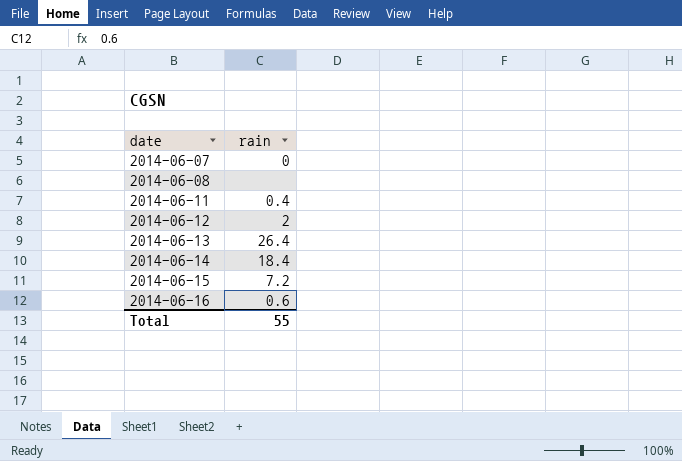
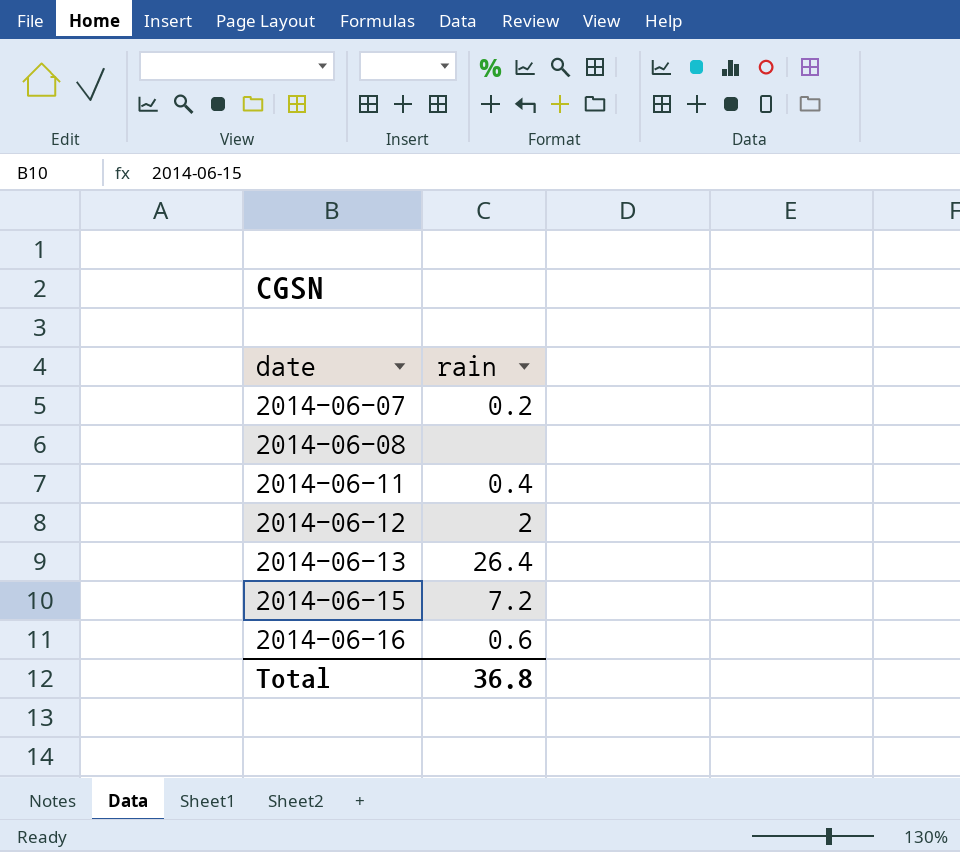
row 2014-06-14: 18.4 -> none
2014-06-07 | rain: 0 -> 0.2
Total | rain: 55 -> 36.8

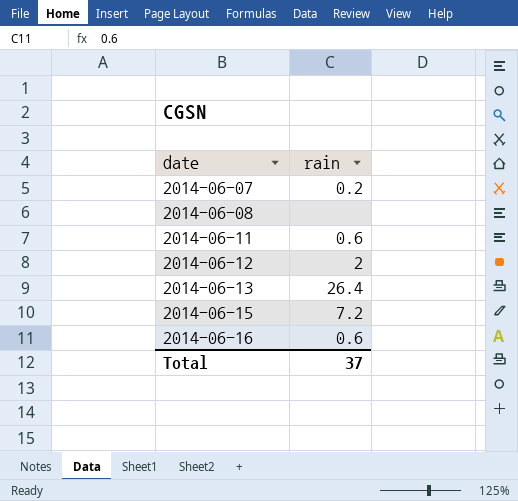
2014-06-11 | rain: 0.4 -> 0.6
Total | rain: 36.8 -> 37

